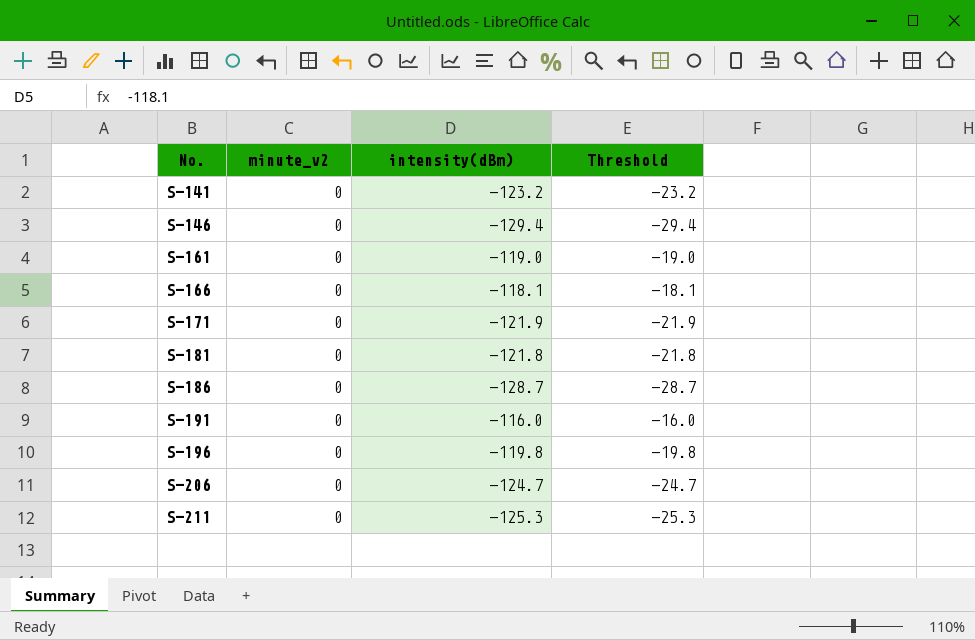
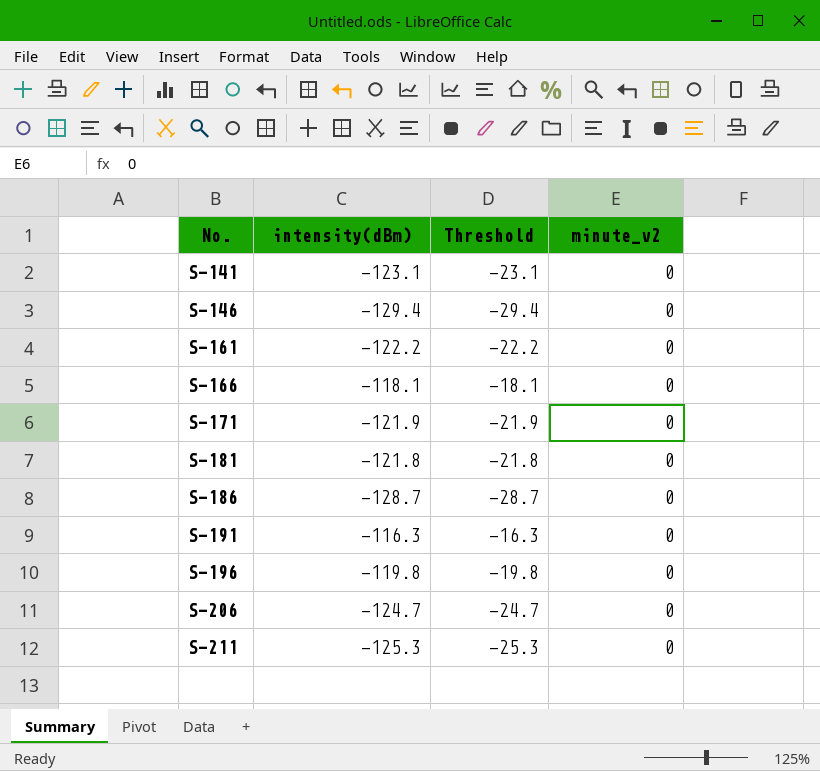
column minute_v2 | position: 2 -> 4
S-141 | intensity(dBm): -123.2 -> -123.1
S-141 | Threshold: -23.2 -> -23.1
S-161 | intensity(dBm): -119.0 -> -122.2
S-161 | Threshold: -19.0 -> -22.2
S-191 | intensity(dBm): -116.0 -> -116.3
S-191 | Threshold: -16.0 -> -16.3

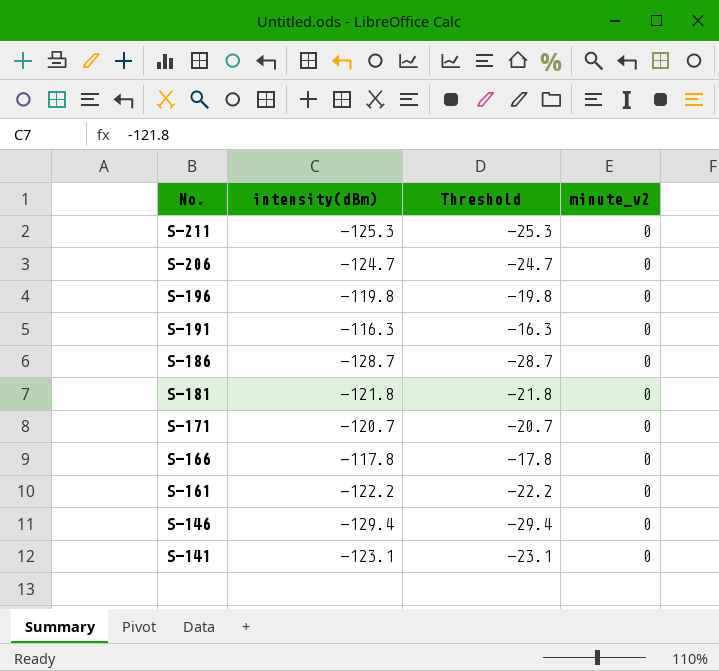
row order: No. ascending -> No. descending
S-171 | intensity(dBm): -121.9 -> -120.7
S-171 | Threshold: -21.9 -> -20.7
S-166 | intensity(dBm): -118.1 -> -117.8
S-166 | Threshold: -18.1 -> -17.8

